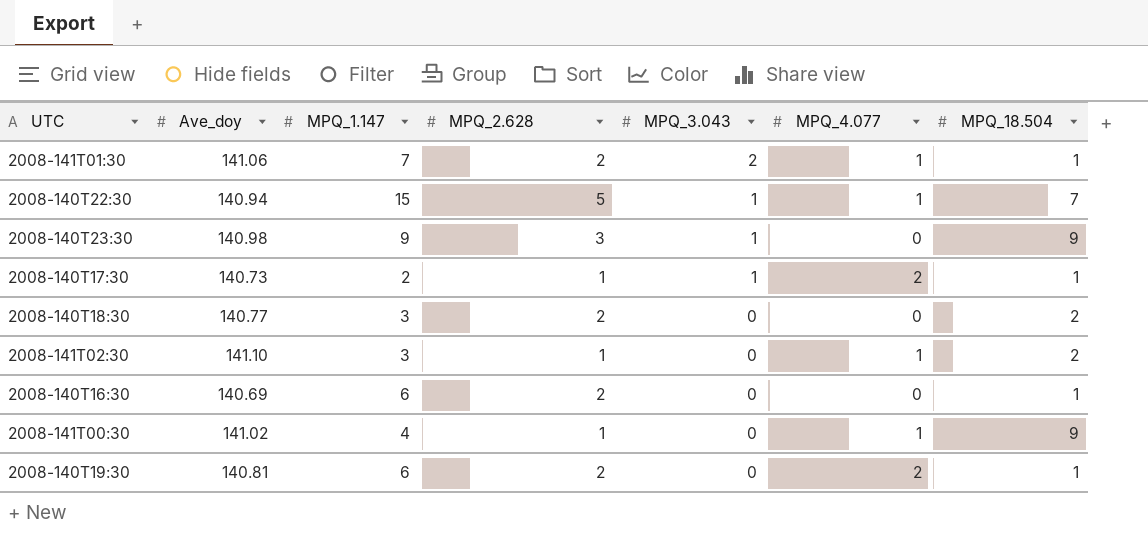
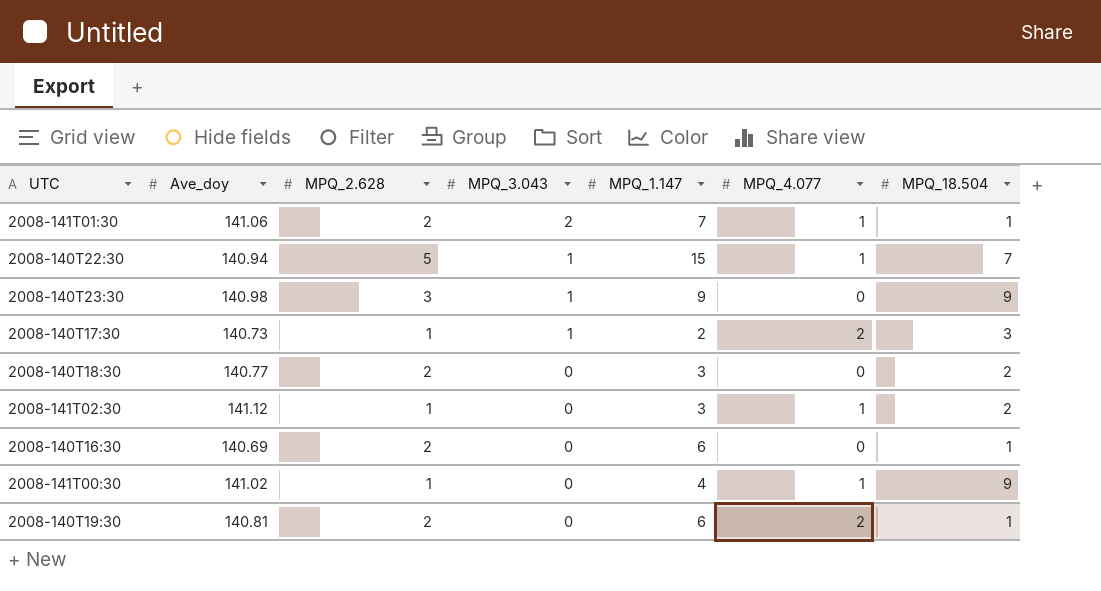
column MPQ_1.147 | position: 3 -> 5
2008-140T17:30 | MPQ_18.504: 1 -> 3
2008-141T02:30 | Ave_doy: 141.10 -> 141.12

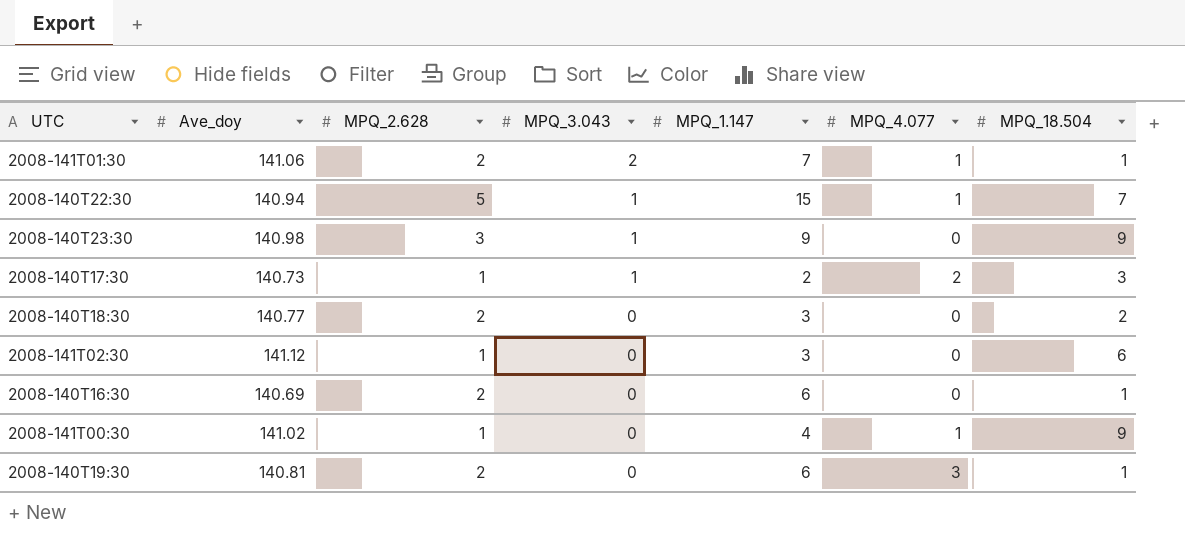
2008-141T02:30 | MPQ_4.077: 1 -> 0
2008-141T02:30 | MPQ_18.504: 2 -> 6
2008-140T19:30 | MPQ_4.077: 2 -> 3

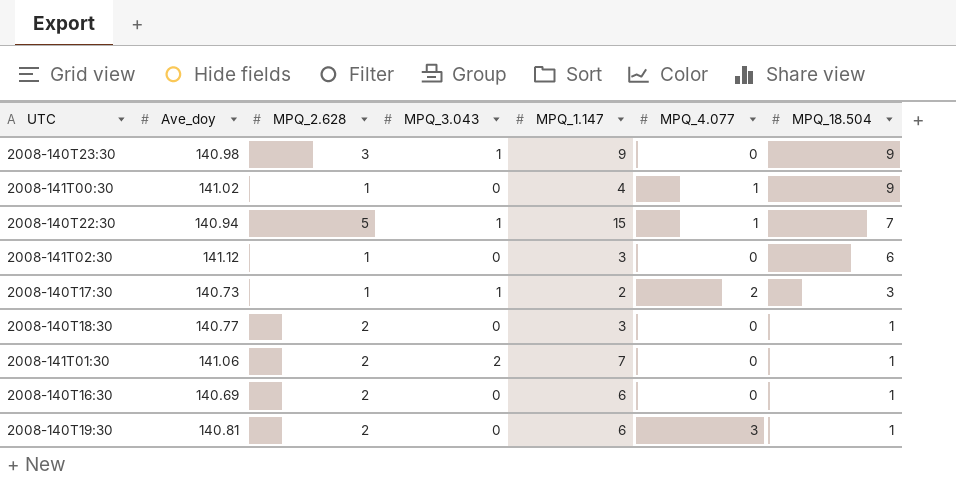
row order: MPQ_3.043 descending -> MPQ_18.504 descending
2008-140T18:30 | MPQ_18.504: 2 -> 1
2008-141T01:30 | MPQ_4.077: 1 -> 0

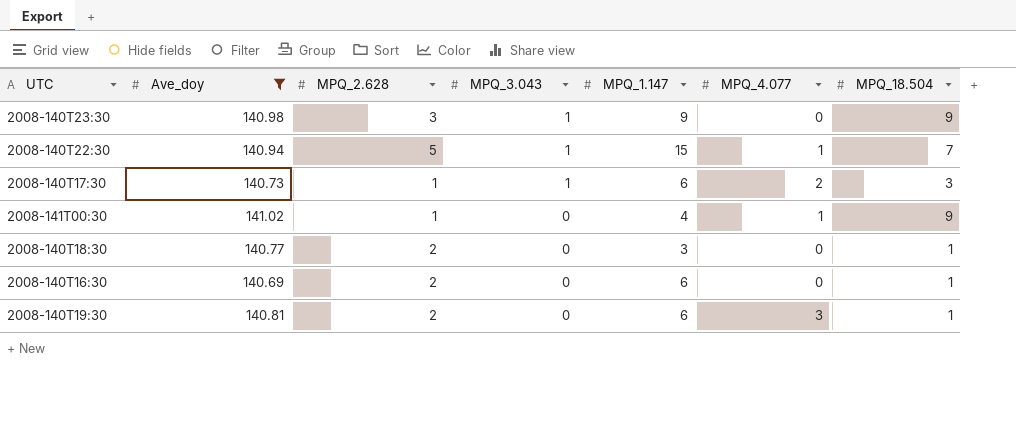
filter: none -> Ave_doy <= 141.02
row order: MPQ_18.504 descending -> MPQ_3.043 descending
2008-140T17:30 | MPQ_1.147: 2 -> 6

